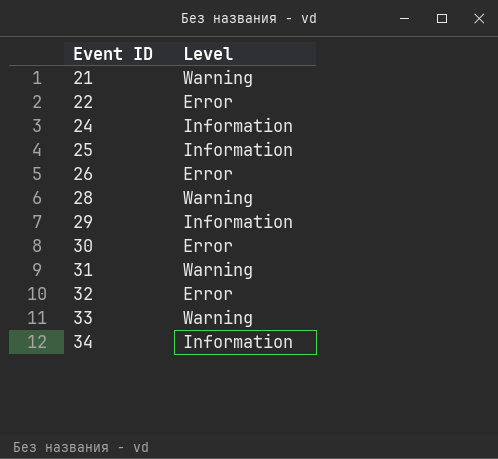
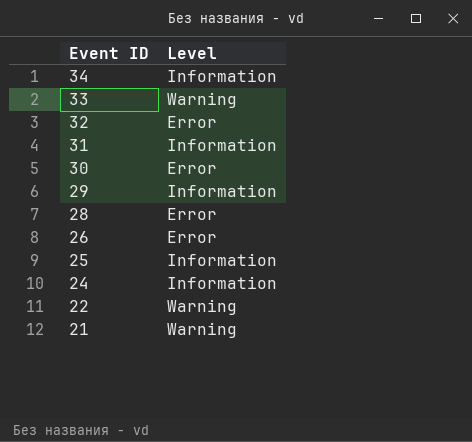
row order: Event ID ascending -> Event ID descending
31 | Level: Warning -> Information
28 | Level: Warning -> Error
22 | Level: Error -> Warning

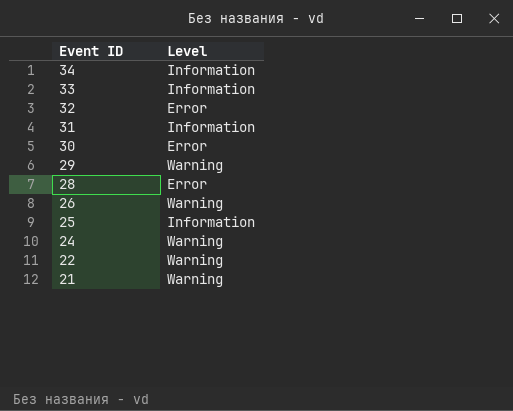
33 | Level: Warning -> Information
29 | Level: Information -> Warning
26 | Level: Error -> Warning
24 | Level: Information -> Warning

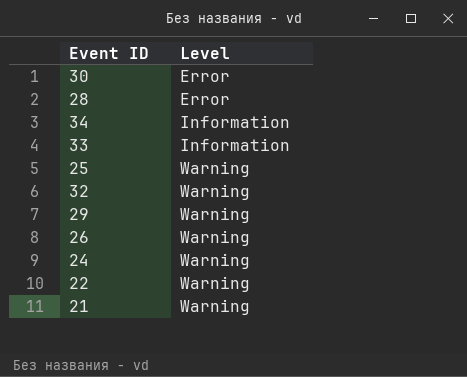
row order: Event ID descending -> Level ascending
row 31: Information -> none
25 | Level: Information -> Warning
32 | Level: Error -> Warning

